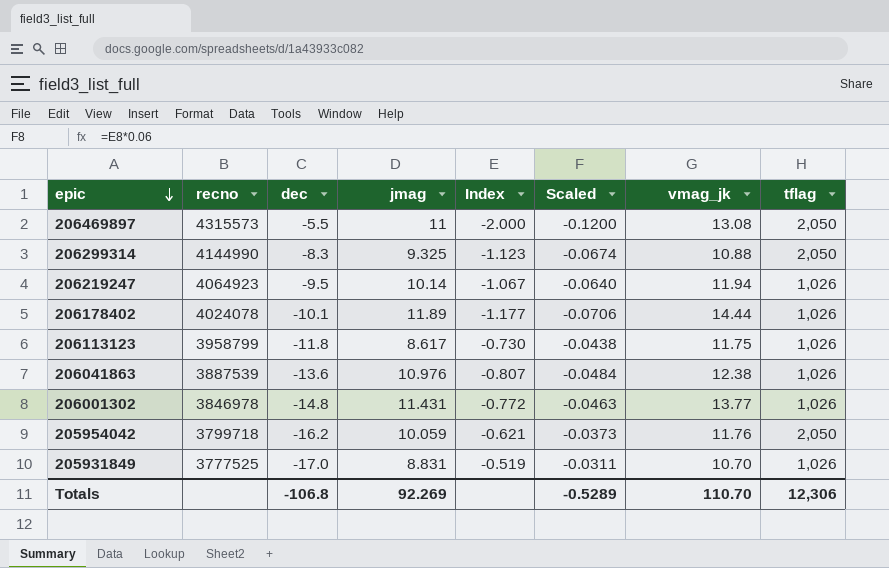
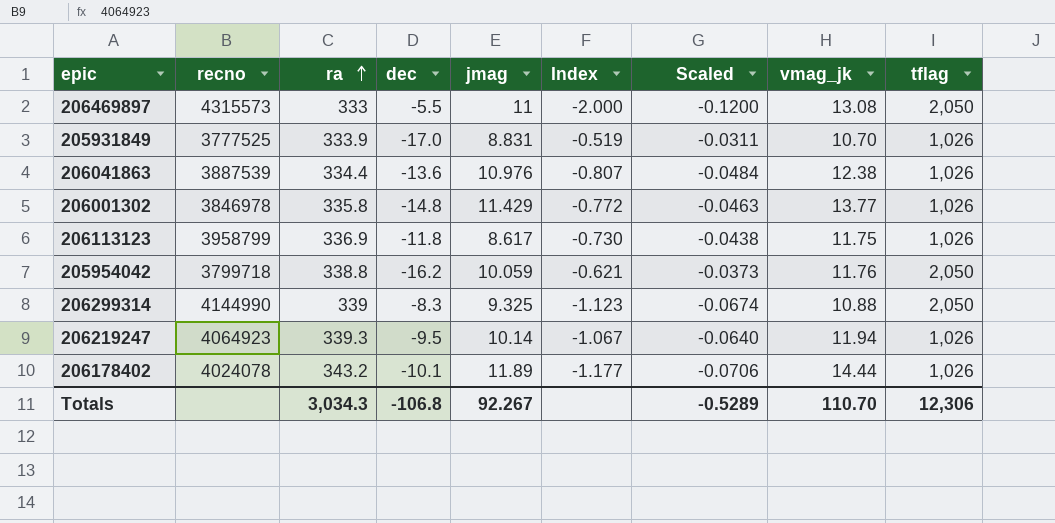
row order: epic descending -> ra ascending
column ra | position: none -> 3
206001302 | jmag: 11.431 -> 11.429
Totals | jmag: 92.269 -> 92.267

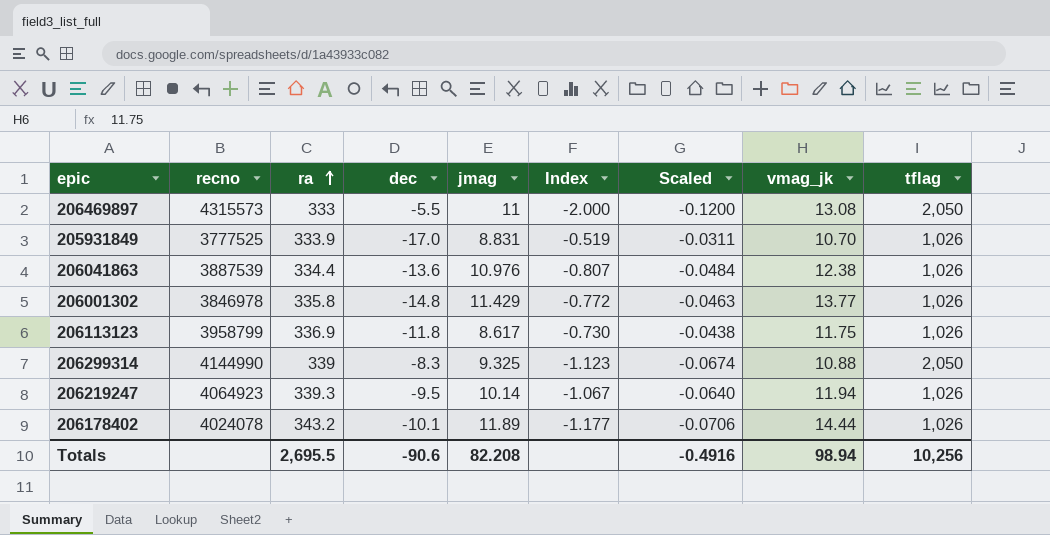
row 205954042: 3799718 | 338.8 | -16.2 | 10.059 | -0.621 | -0.0373 | 11.76 | 2,050 -> none
Totals | ra: 3,034.3 -> 2,695.5
Totals | dec: -106.8 -> -90.6
Totals | jmag: 92.267 -> 82.208
Totals | Scaled: -0.5289 -> -0.4916
Totals | vmag_jk: 110.70 -> 98.94
Totals | tflag: 12,306 -> 10,256

